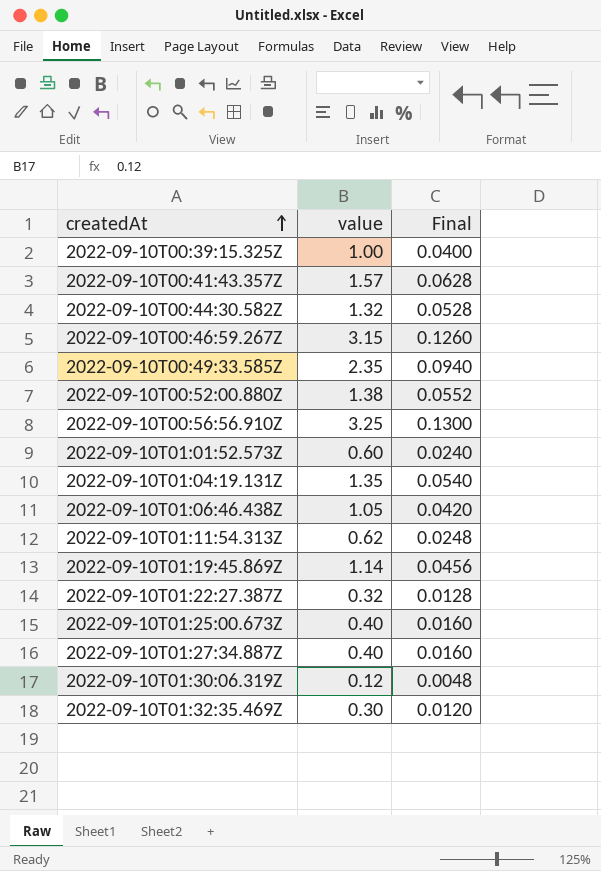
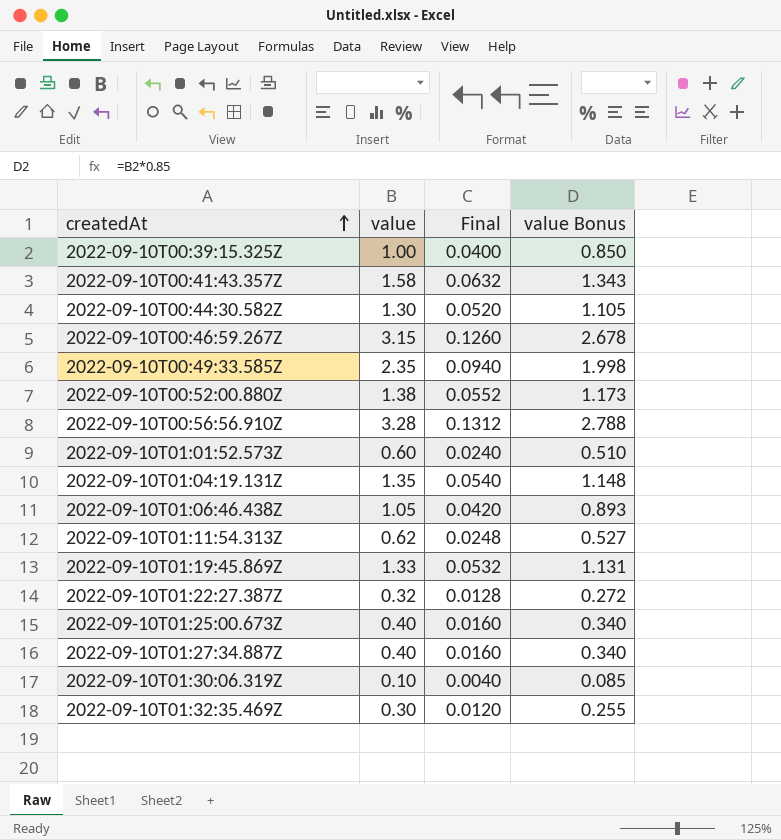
column value Bonus | formula: none -> [value] * 0.85
2022-09-10T00:41:43.357Z | value: 1.57 -> 1.58
2022-09-10T00:41:43.357Z | Final: 0.0628 -> 0.0632
2022-09-10T00:44:30.582Z | value: 1.32 -> 1.30
2022-09-10T00:44:30.582Z | Final: 0.0528 -> 0.0520
2022-09-10T00:56:56.910Z | value: 3.25 -> 3.28
2022-09-10T00:56:56.910Z | Final: 0.1300 -> 0.1312
2022-09-10T01:19:45.869Z | value: 1.14 -> 1.33
2022-09-10T01:19:45.869Z | Final: 0.0456 -> 0.0532
2022-09-10T01:30:06.319Z | value: 0.12 -> 0.10
2022-09-10T01:30:06.319Z | Final: 0.0048 -> 0.0040

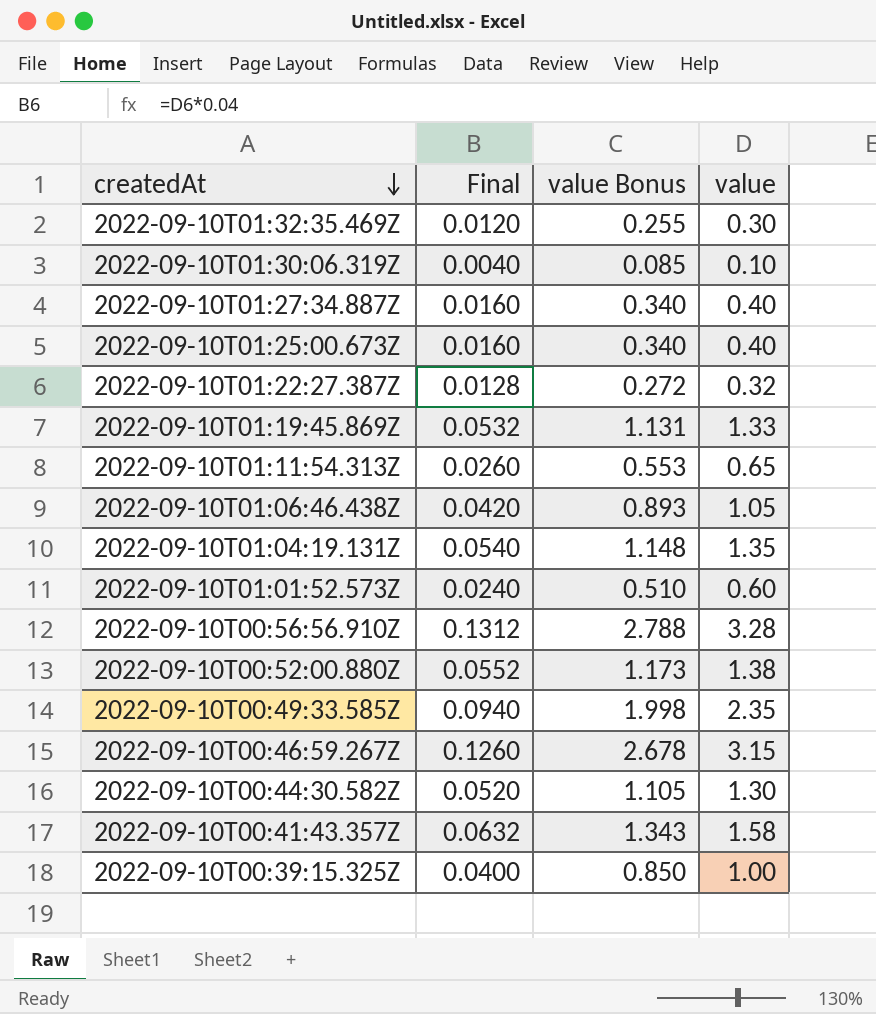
row order: createdAt ascending -> createdAt descending
column value | position: 2 -> 4
2022-09-10T01:11:54.313Z | Final: 0.0248 -> 0.0260
2022-09-10T01:11:54.313Z | value Bonus: 0.527 -> 0.553
2022-09-10T01:11:54.313Z | value: 0.62 -> 0.65

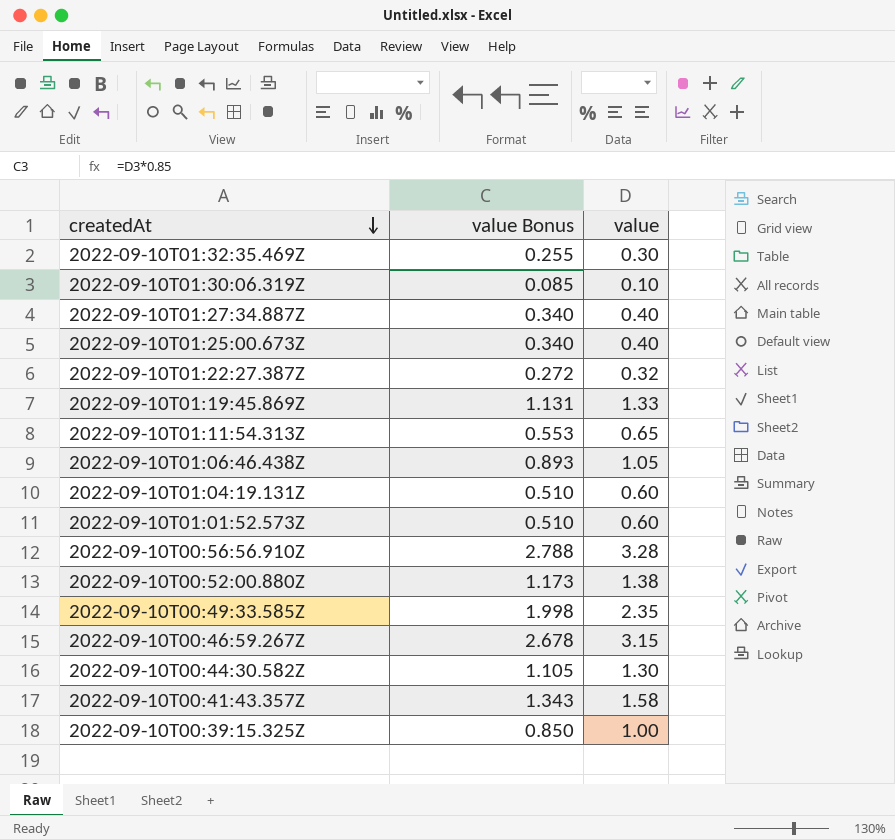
column Final | formula: [value] * 0.04 -> none
2022-09-10T01:04:19.131Z | value Bonus: 1.148 -> 0.510
2022-09-10T01:04:19.131Z | value: 1.35 -> 0.60

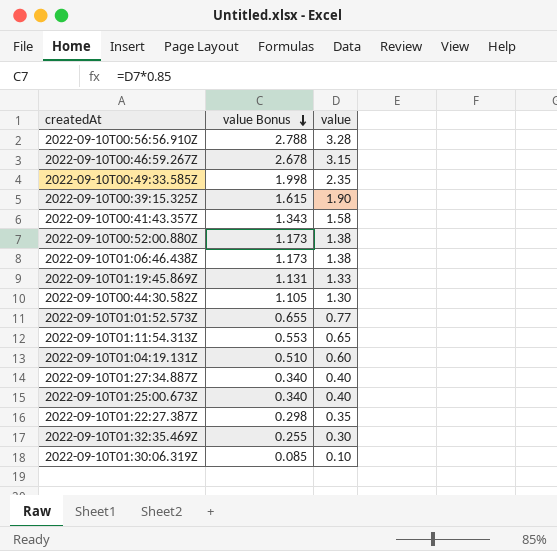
row order: createdAt descending -> value Bonus descending
2022-09-10T00:39:15.325Z | value Bonus: 0.850 -> 1.615
2022-09-10T00:39:15.325Z | value: 1.00 -> 1.90
2022-09-10T01:06:46.438Z | value Bonus: 0.893 -> 1.173
2022-09-10T01:06:46.438Z | value: 1.05 -> 1.38
2022-09-10T01:01:52.573Z | value Bonus: 0.510 -> 0.655
2022-09-10T01:01:52.573Z | value: 0.60 -> 0.77
2022-09-10T01:22:27.387Z | value Bonus: 0.272 -> 0.298
2022-09-10T01:22:27.387Z | value: 0.32 -> 0.35

